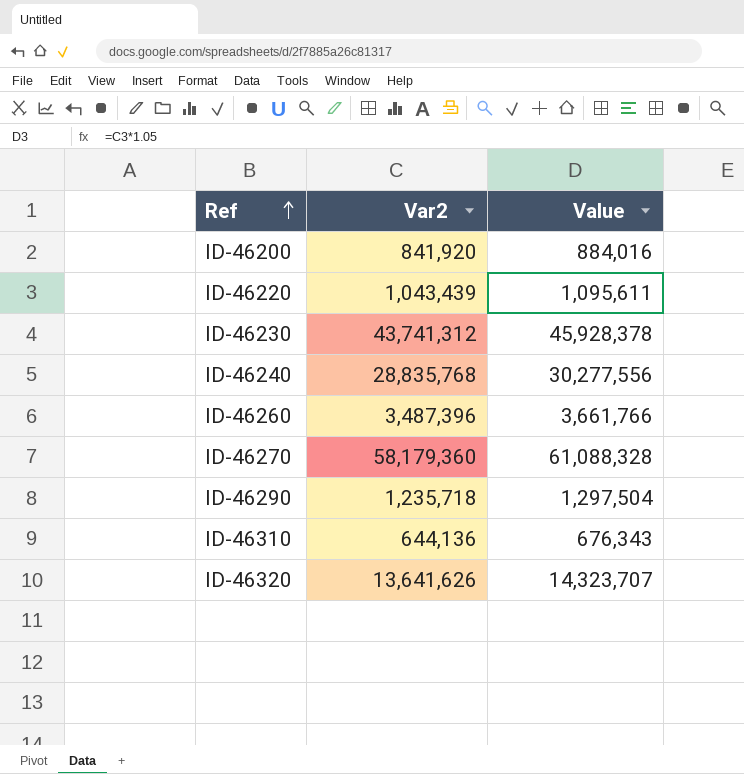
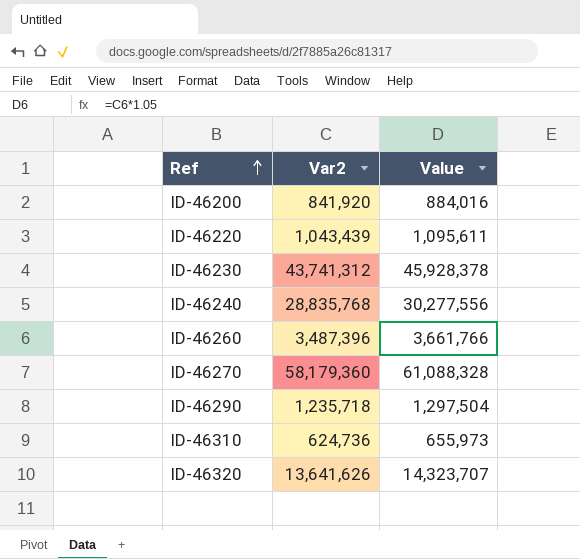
ID-46310 | Var2: 644,136 -> 624,736
ID-46310 | Value: 676,343 -> 655,973

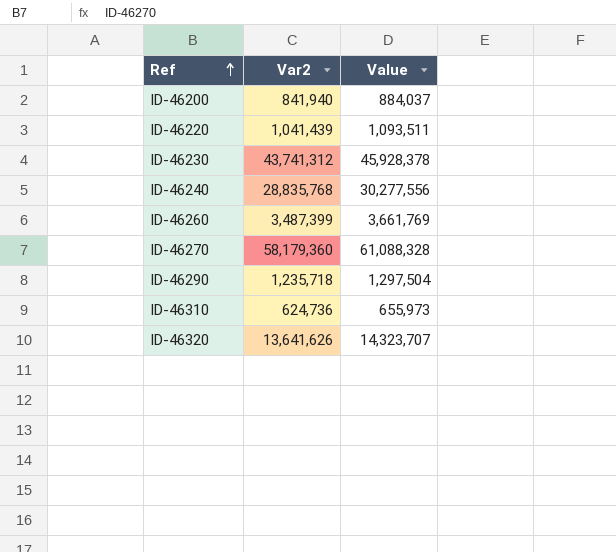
ID-46200 | Var2: 841,920 -> 841,940
ID-46200 | Value: 884,016 -> 884,037
ID-46220 | Var2: 1,043,439 -> 1,041,439
ID-46220 | Value: 1,095,611 -> 1,093,511
ID-46260 | Var2: 3,487,396 -> 3,487,399
ID-46260 | Value: 3,661,766 -> 3,661,769

